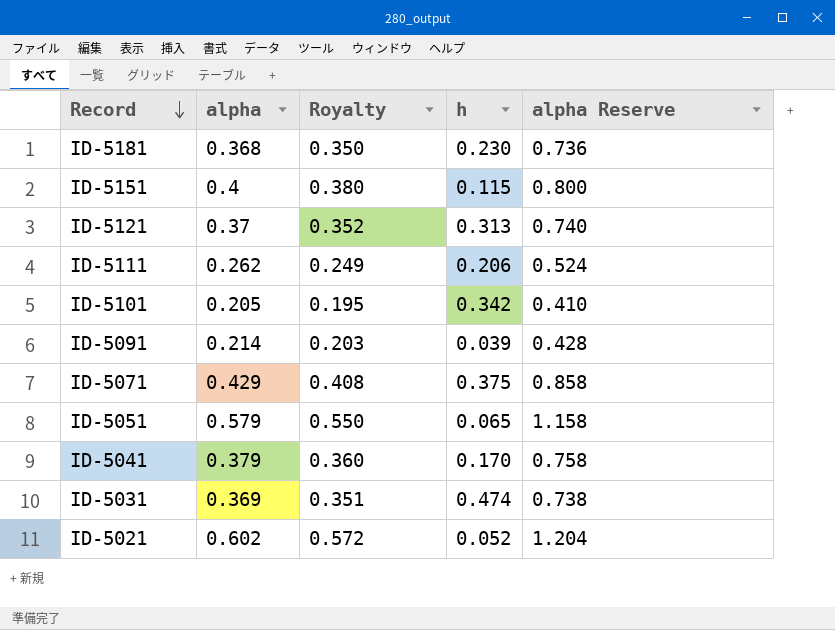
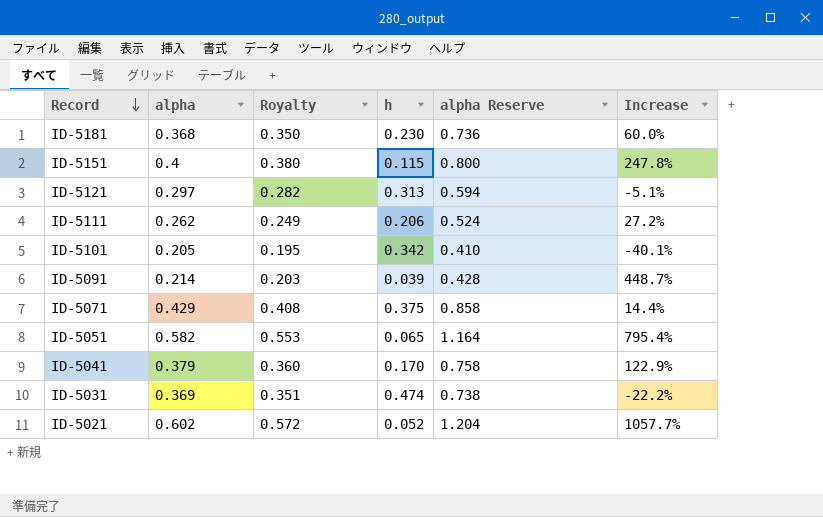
column Increase | formula: none -> ([alpha] - [h]) / [h]
ID-5121 | alpha: 0.37 -> 0.297
ID-5121 | Royalty: 0.352 -> 0.282
ID-5121 | alpha Reserve: 0.740 -> 0.594
ID-5051 | alpha: 0.579 -> 0.582
ID-5051 | Royalty: 0.550 -> 0.553
ID-5051 | alpha Reserve: 1.158 -> 1.164

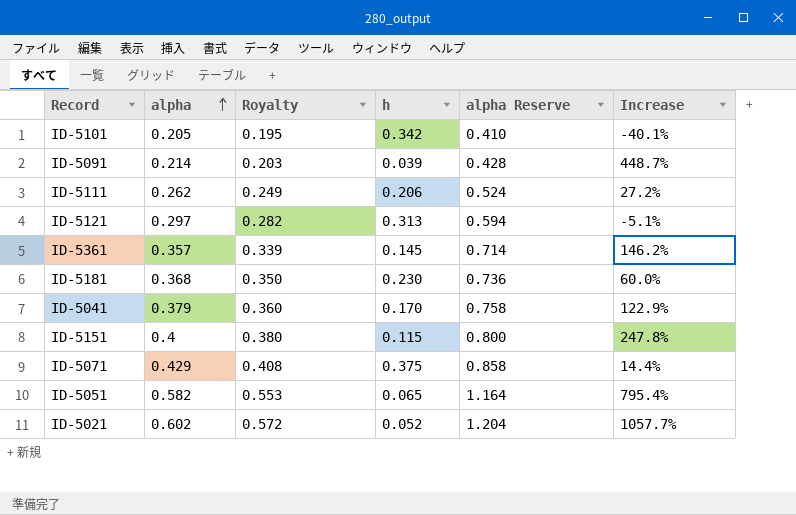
row order: Record descending -> alpha ascending
row ID-5031: 0.369 | 0.351 | 0.474 | 0.738 | -22.2% -> none
row ID-5361: none -> 0.357 | 0.339 | 0.145 | 0.714 | 146.2%

